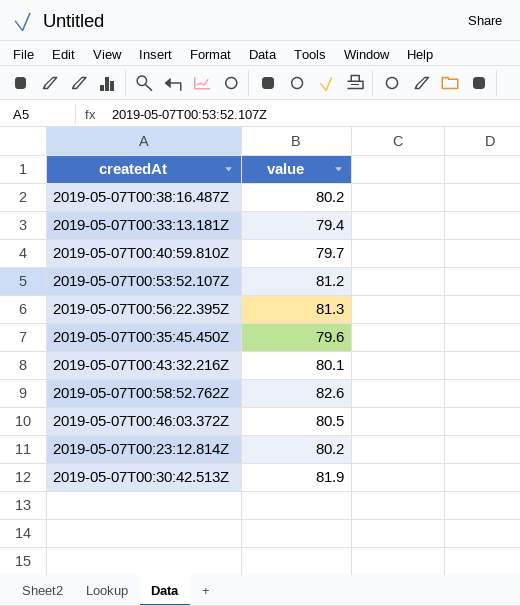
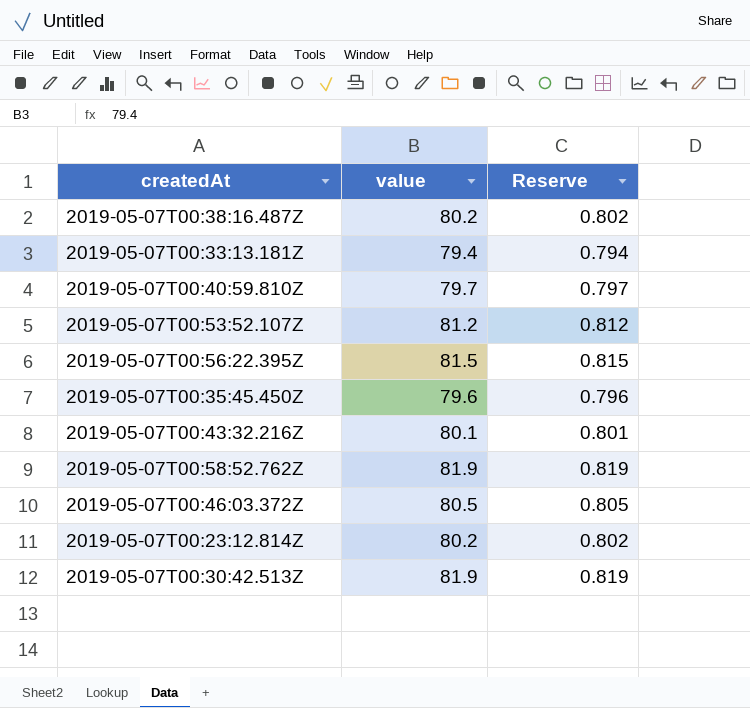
column Reserve | formula: none -> [value] * 0.01
2019-05-07T00:56:22.395Z | value: 81.3 -> 81.5
2019-05-07T00:58:52.762Z | value: 82.6 -> 81.9

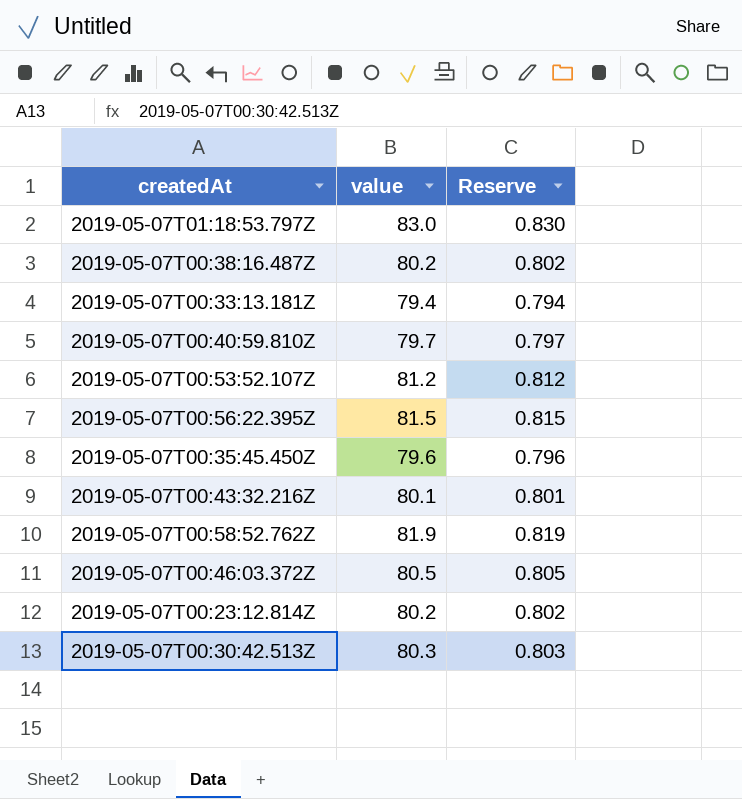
row 2019-05-07T01:18:53.797Z: none -> 83.0 | 0.830
2019-05-07T00:30:42.513Z | value: 81.9 -> 80.3
2019-05-07T00:30:42.513Z | Reserve: 0.819 -> 0.803

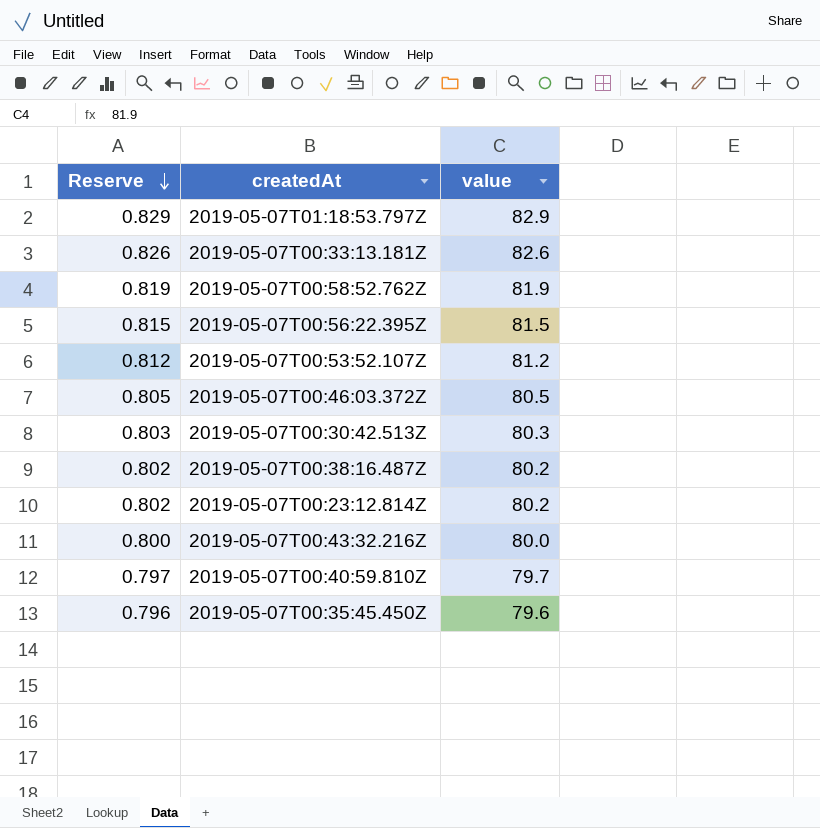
row order: none -> Reserve descending
column Reserve | position: 3 -> 1
2019-05-07T01:18:53.797Z | Reserve: 0.830 -> 0.829
2019-05-07T01:18:53.797Z | value: 83.0 -> 82.9
2019-05-07T00:33:13.181Z | Reserve: 0.794 -> 0.826
2019-05-07T00:33:13.181Z | value: 79.4 -> 82.6
2019-05-07T00:43:32.216Z | Reserve: 0.801 -> 0.800
2019-05-07T00:43:32.216Z | value: 80.1 -> 80.0

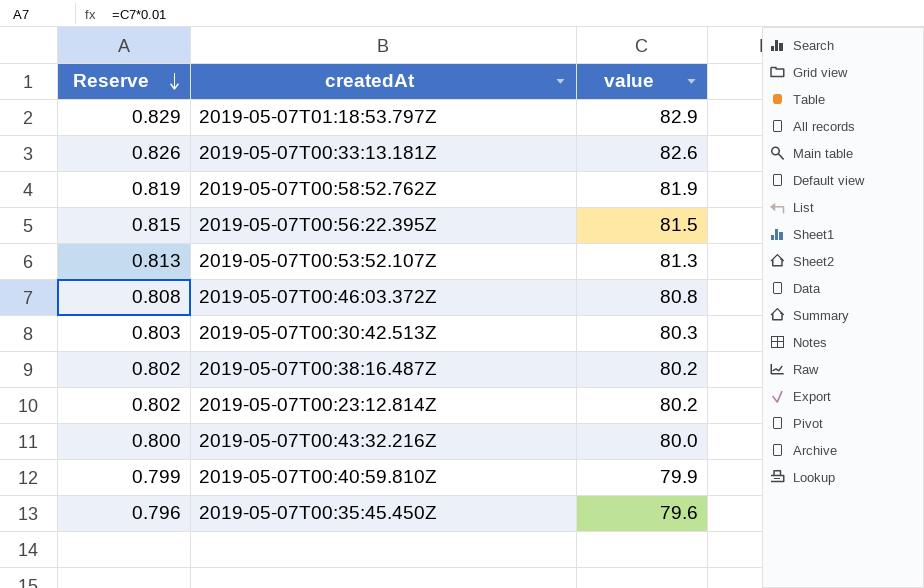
2019-05-07T00:53:52.107Z | Reserve: 0.812 -> 0.813
2019-05-07T00:53:52.107Z | value: 81.2 -> 81.3
2019-05-07T00:46:03.372Z | Reserve: 0.805 -> 0.808
2019-05-07T00:46:03.372Z | value: 80.5 -> 80.8
2019-05-07T00:40:59.810Z | Reserve: 0.797 -> 0.799
2019-05-07T00:40:59.810Z | value: 79.7 -> 79.9

